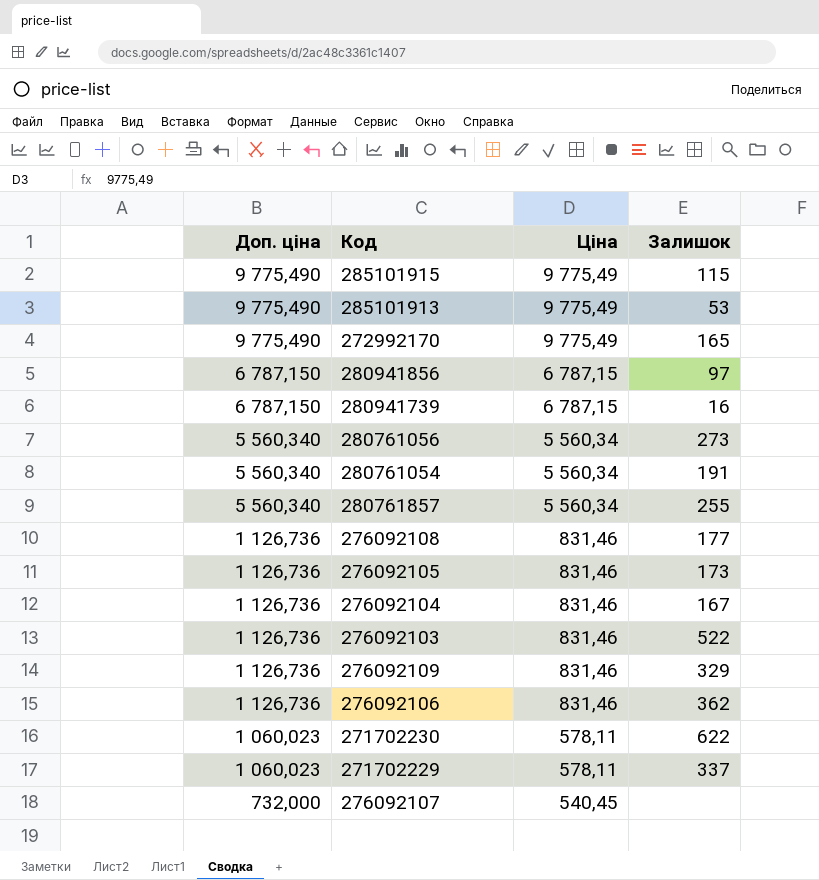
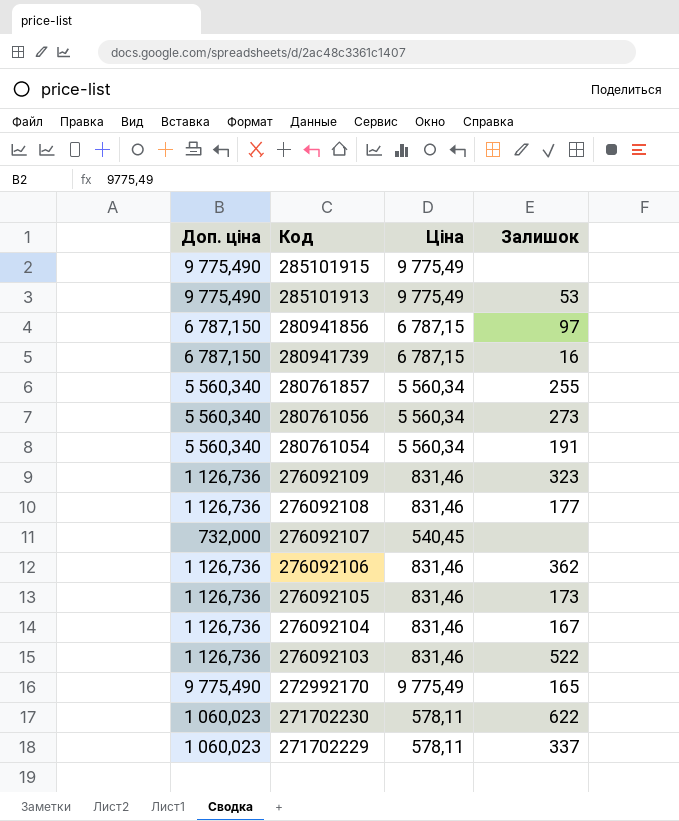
row order: Доп. ціна descending -> Код descending
285101915 | Залишок: 115 -> none
276092109 | Залишок: 329 -> 323

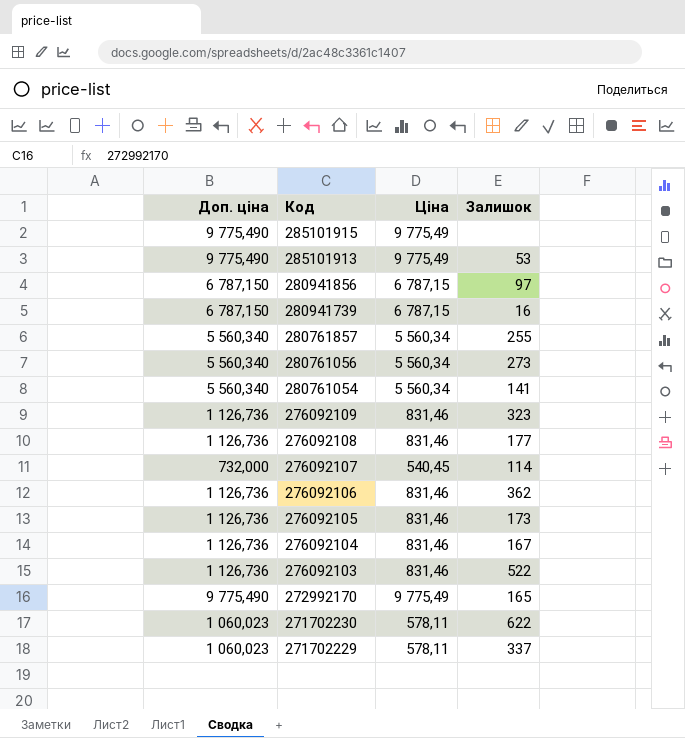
280761054 | Залишок: 191 -> 141
276092107 | Залишок: none -> 114

